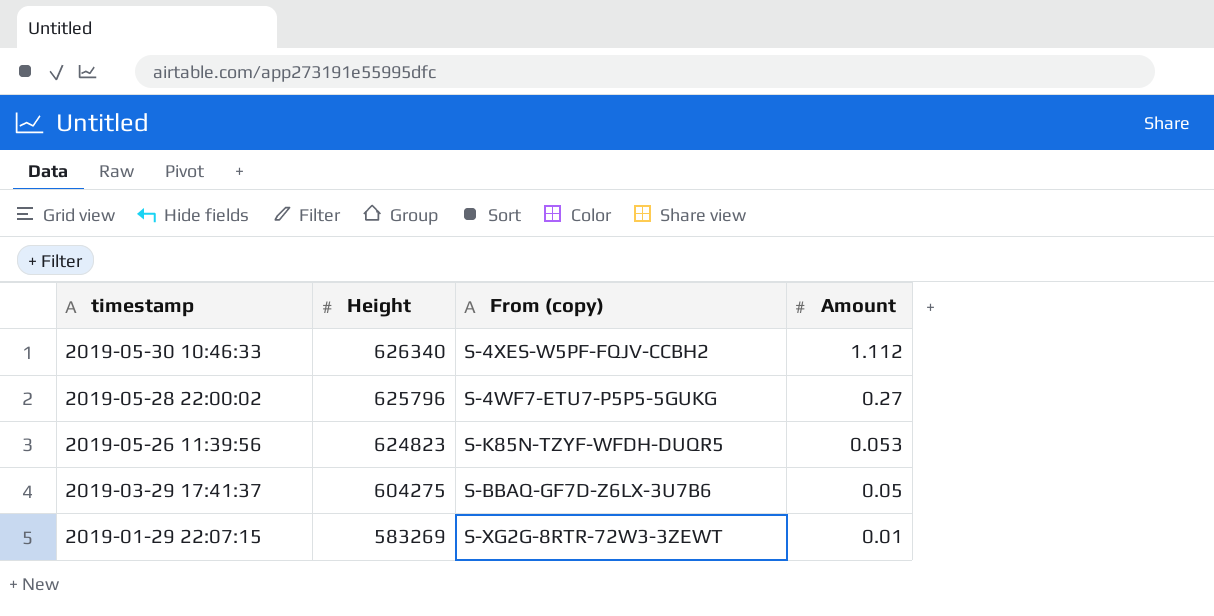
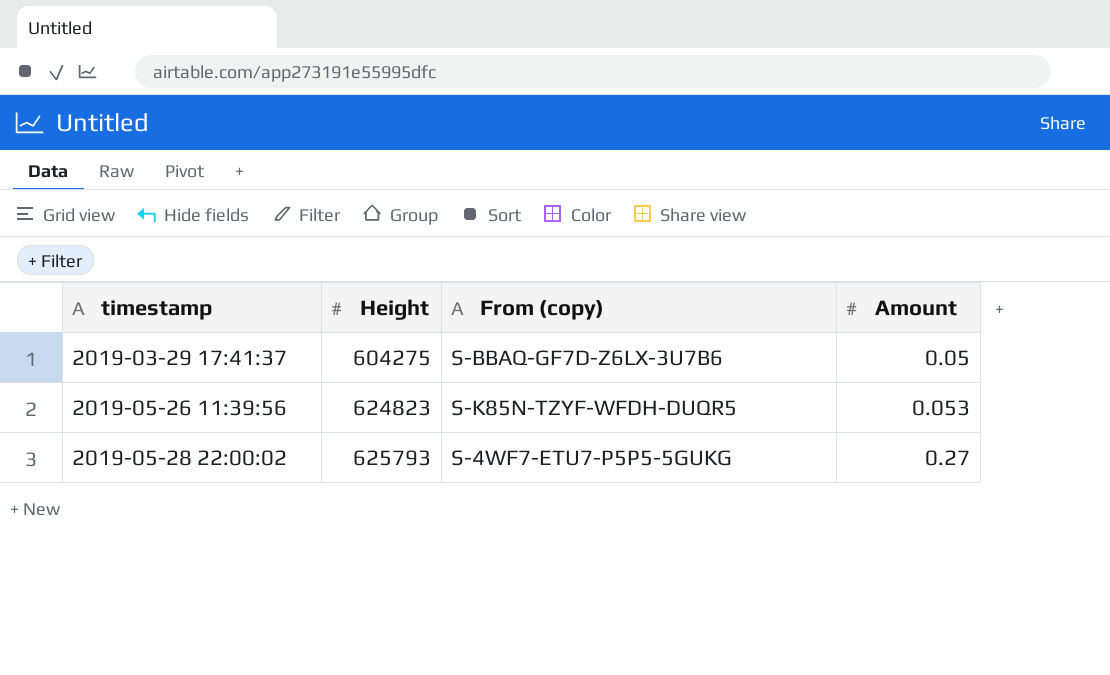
row order: timestamp descending -> timestamp ascending
row 2019-05-30 10:46:33: 626340 | S-4XES-W5PF-FQJV-CCBH2 | 1.112 -> none
row 2019-01-29 22:07:15: 583269 | S-XG2G-8RTR-72W3-3ZEWT | 0.01 -> none
2019-05-28 22:00:02 | Height: 625796 -> 625793

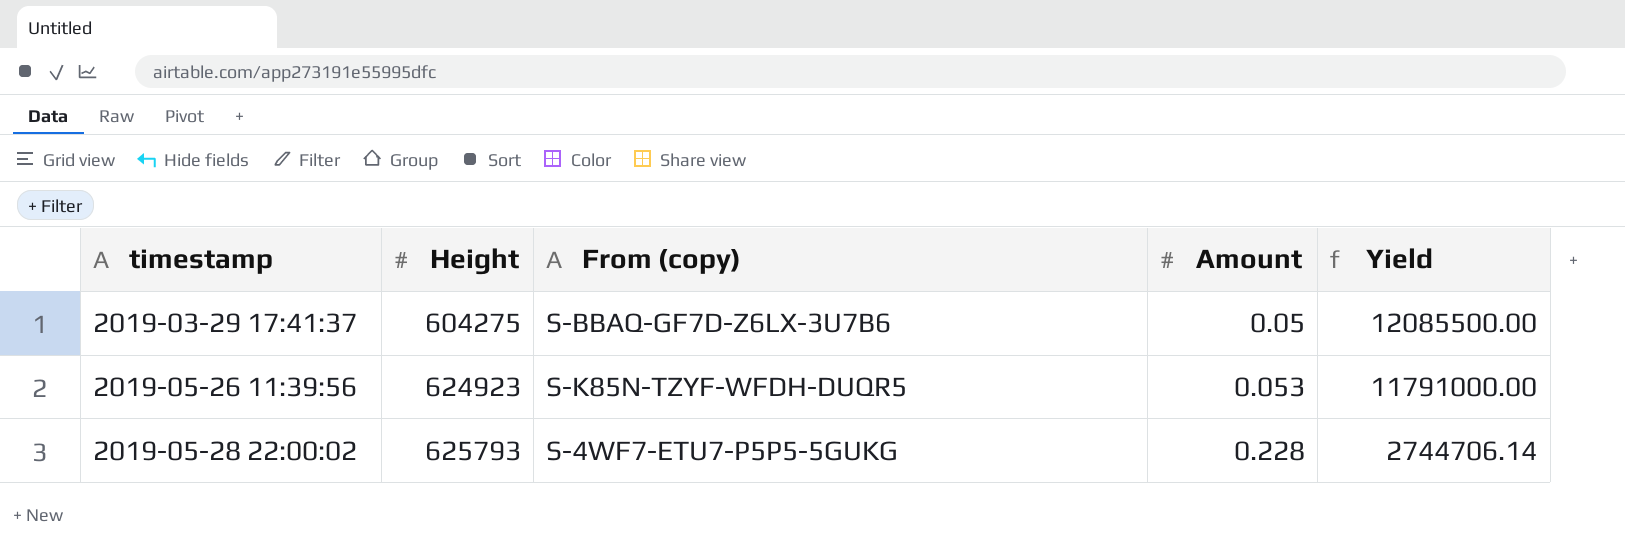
column Yield | formula: none -> [Height] / [Amount]
2019-05-26 11:39:56 | Height: 624823 -> 624923
2019-05-28 22:00:02 | Amount: 0.27 -> 0.228

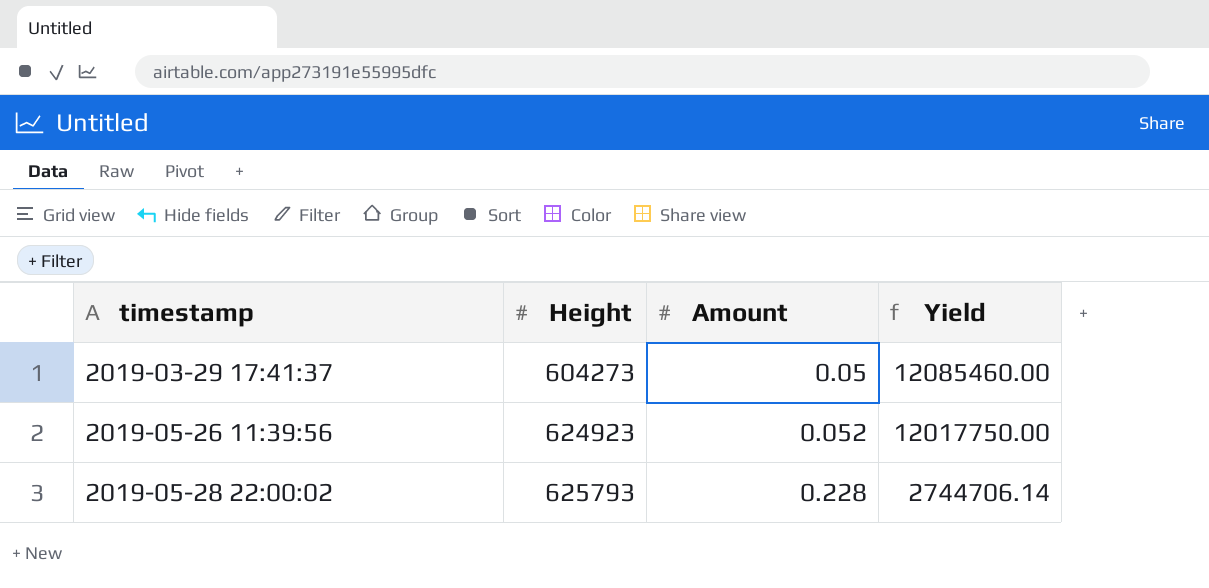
column From (copy) | position: 3 -> none
2019-03-29 17:41:37 | Height: 604275 -> 604273
2019-03-29 17:41:37 | Yield: 12085500.00 -> 12085460.00
2019-05-26 11:39:56 | Amount: 0.053 -> 0.052
2019-05-26 11:39:56 | Yield: 11791000.00 -> 12017750.00

